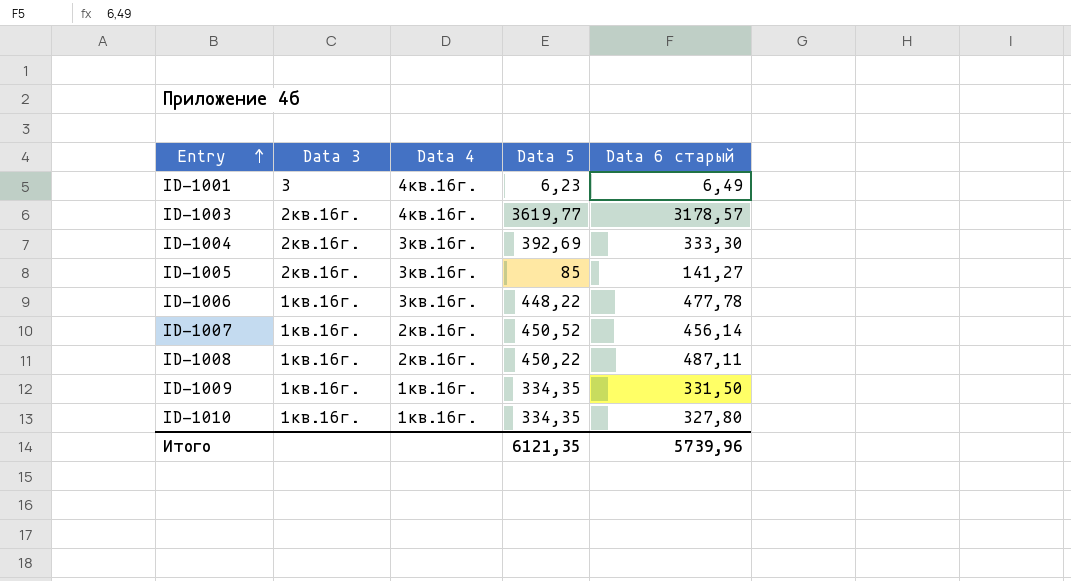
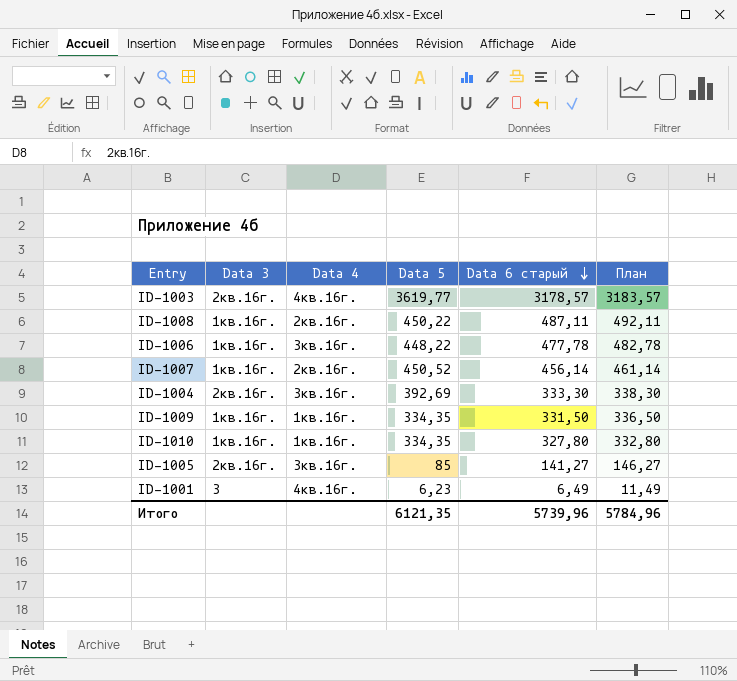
row order: Entry ascending -> Data 6 старый descending
column План | formula: none -> [Data 6 старый] + 5

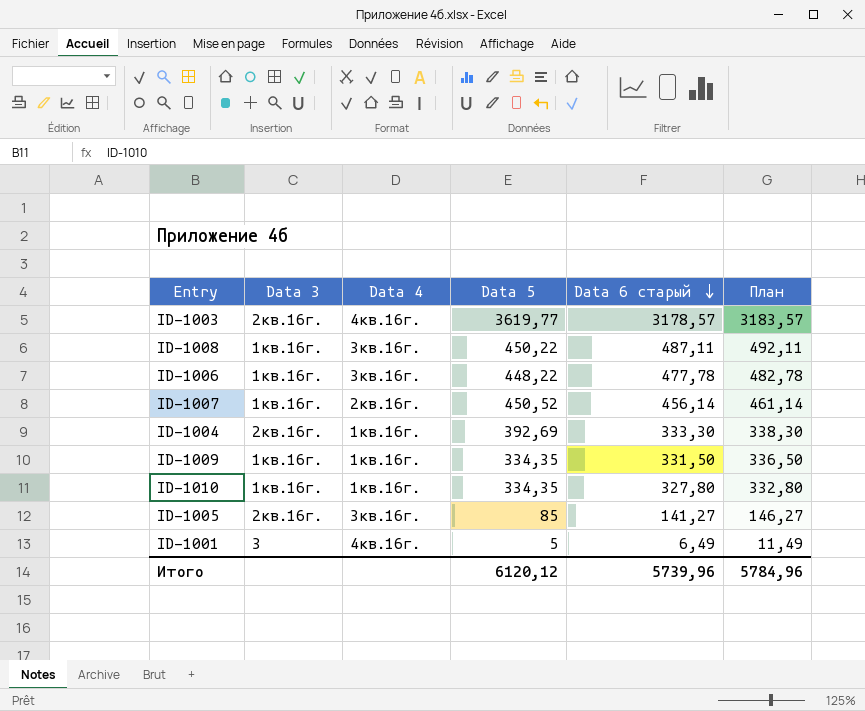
ID-1008 | Data 4: 2кв.16г. -> 3кв.16г.
ID-1004 | Data 4: 3кв.16г. -> 1кв.16г.
ID-1001 | Data 5: 6,23 -> 5
Итого | Data 5: 6121,35 -> 6120,12

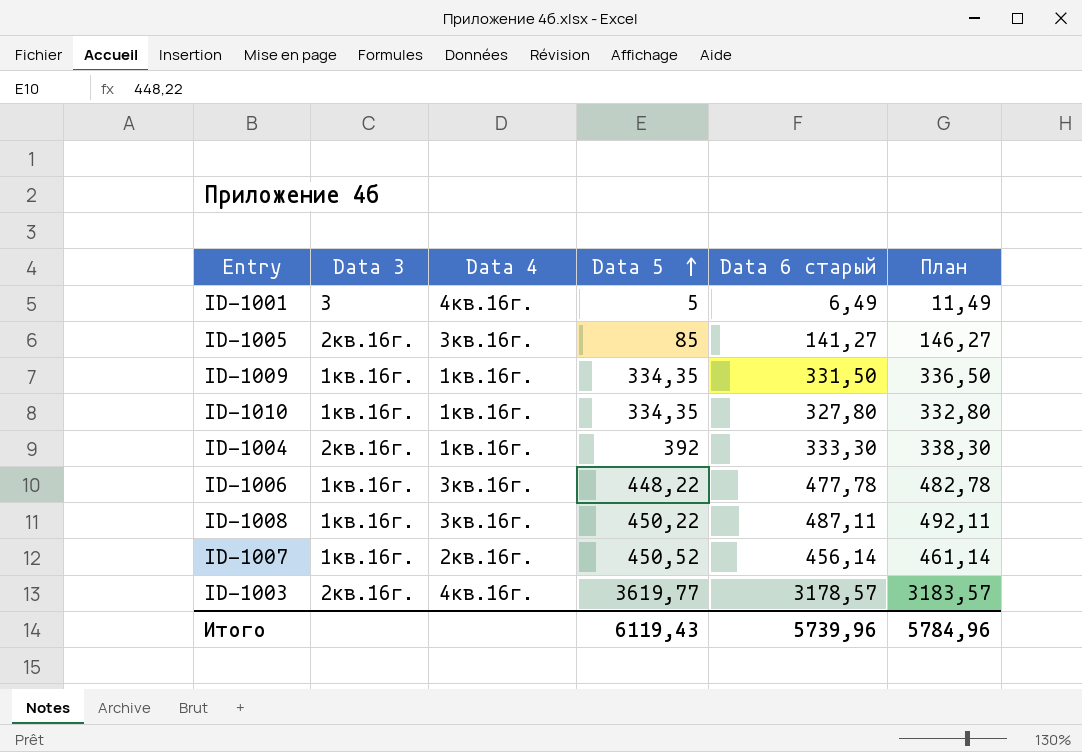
row order: Data 6 старый descending -> Data 5 ascending
ID-1004 | Data 5: 392,69 -> 392
Итого | Data 5: 6120,12 -> 6119,43

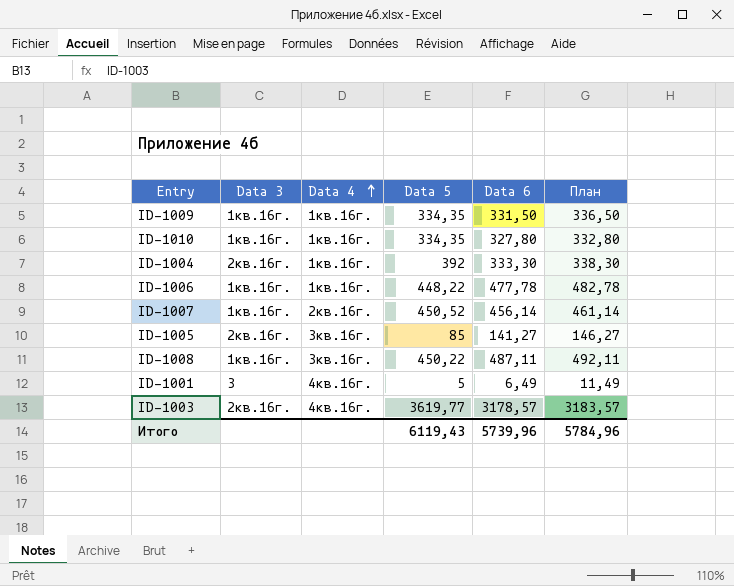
row order: Data 5 ascending -> Data 4 ascending
column name: Data 6 старый -> Data 6
ID-1006 | Data 4: 3кв.16г. -> 1кв.16г.

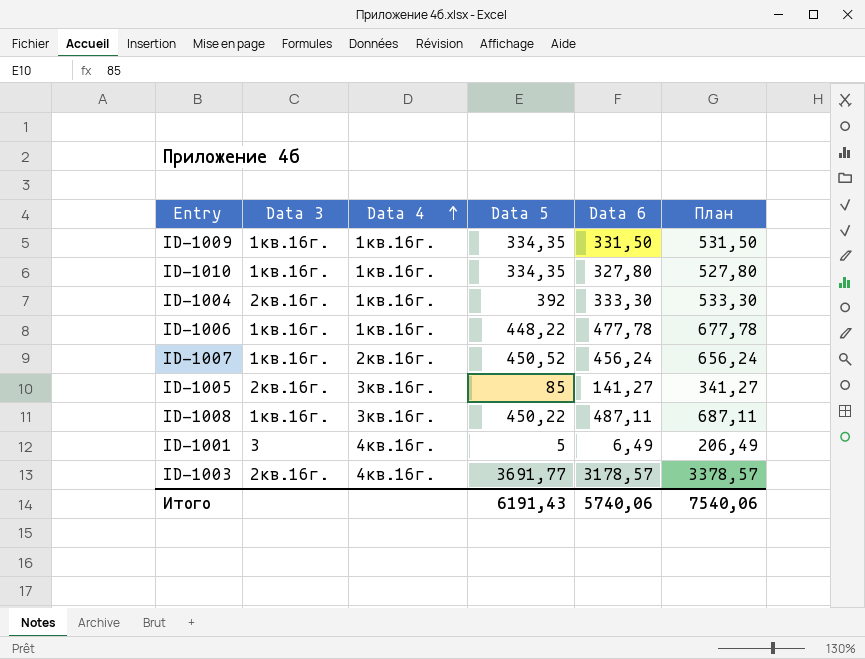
column План | formula: [Data 6] + 5 -> [Data 6] + 200
ID-1007 | Data 6: 456,14 -> 456,24
ID-1003 | Data 5: 3619,77 -> 3691,77
Итого | Data 5: 6119,43 -> 6191,43
Итого | Data 6: 5739,96 -> 5740,06
Итого | План: 5784,96 -> 7540,06

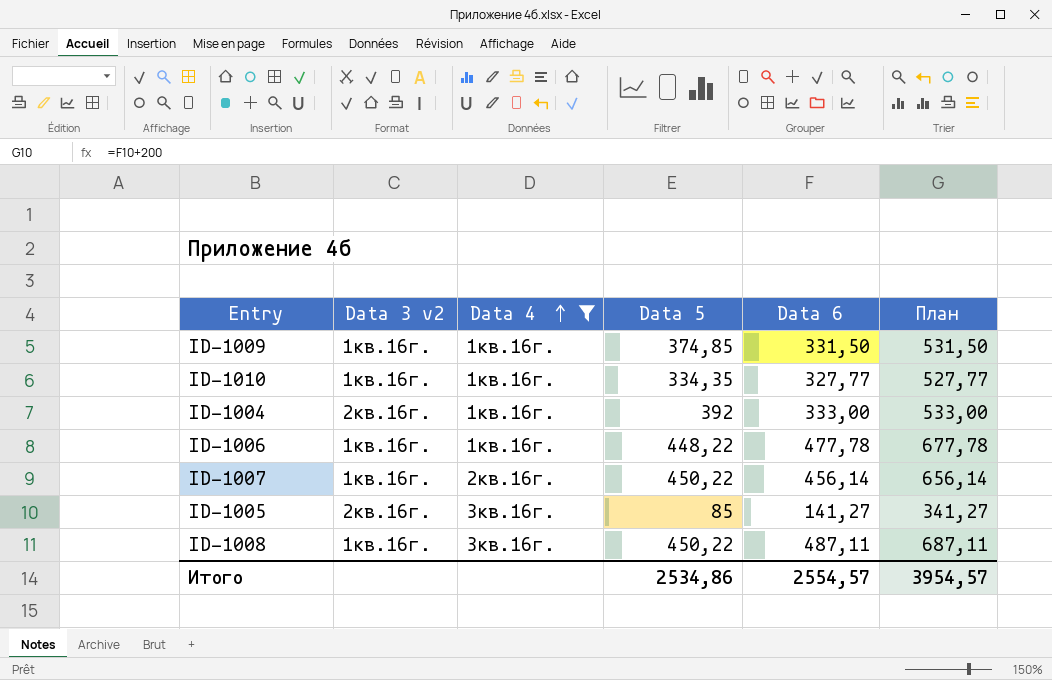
filter: none -> Data 4 != 4кв.16г.
column name: Data 3 -> Data 3 v2
ID-1009 | Data 5: 334,35 -> 374,85
ID-1010 | Data 6: 327,80 -> 327,77
ID-1010 | План: 527,80 -> 527,77
ID-1004 | Data 6: 333,30 -> 333,00
ID-1004 | План: 533,30 -> 533,00
ID-1007 | Data 5: 450,52 -> 450,22
ID-1007 | Data 6: 456,24 -> 456,14
ID-1007 | План: 656,24 -> 656,14
Итого | Data 5: 6191,43 -> 2534,86
Итого | Data 6: 5740,06 -> 2554,57
Итого | План: 7540,06 -> 3954,57

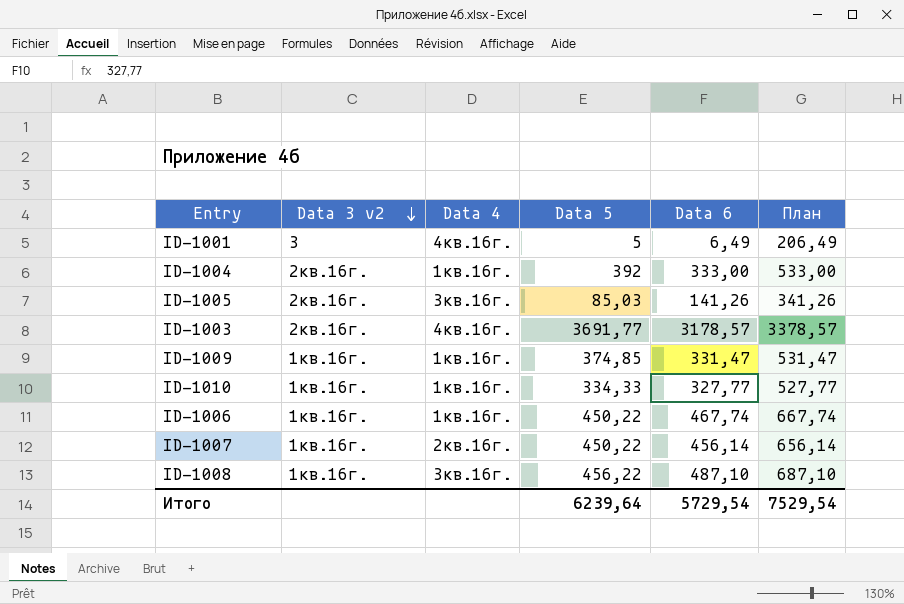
filter: Data 4 != 4кв.16г. -> none
row order: Data 4 ascending -> Data 3 v2 descending
ID-1005 | Data 5: 85 -> 85,03
ID-1005 | Data 6: 141,27 -> 141,26
ID-1005 | План: 341,27 -> 341,26
ID-1009 | Data 6: 331,50 -> 331,47
ID-1009 | План: 531,50 -> 531,47
ID-1010 | Data 5: 334,35 -> 334,33
ID-1006 | Data 5: 448,22 -> 450,22
ID-1006 | Data 6: 477,78 -> 467,74
ID-1006 | План: 677,78 -> 667,74
ID-1008 | Data 5: 450,22 -> 456,22
ID-1008 | Data 6: 487,11 -> 487,10
ID-1008 | План: 687,11 -> 687,10
Итого | Data 5: 2534,86 -> 6239,64
Итого | Data 6: 2554,57 -> 5729,54
Итого | План: 3954,57 -> 7529,54

